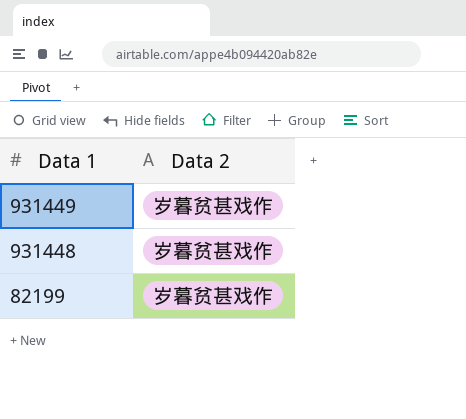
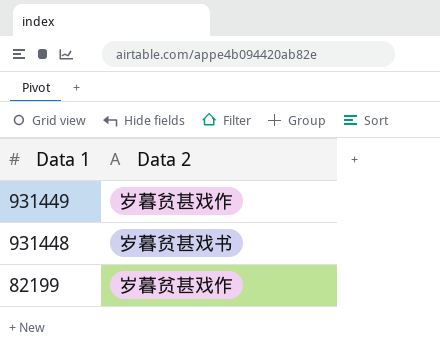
931448 | Data 2: 岁暮贫甚戏作 -> 岁暮贫甚戏书

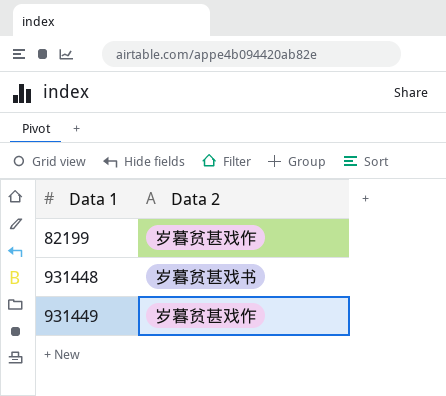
row order: Data 1 descending -> Data 1 ascending

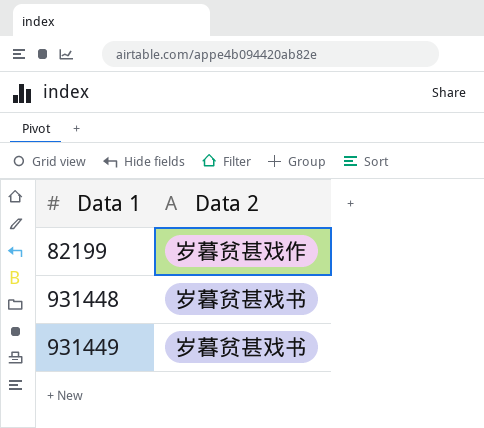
931449 | Data 2: 岁暮贫甚戏作 -> 岁暮贫甚戏书

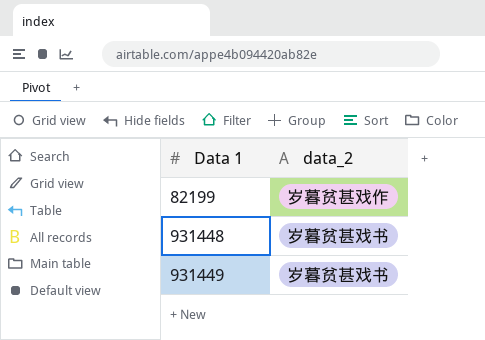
column name: Data 2 -> data_2

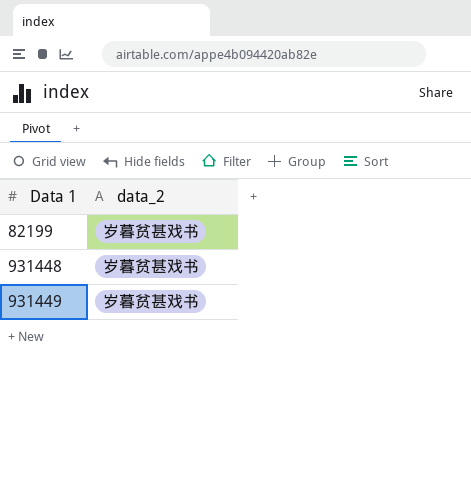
82199 | data_2: 岁暮贫甚戏作 -> 岁暮贫甚戏书

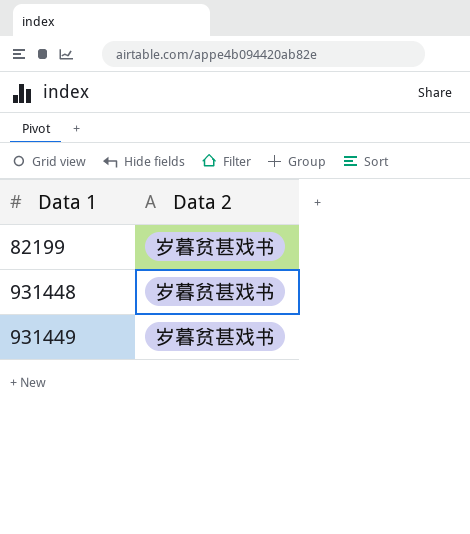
column name: data_2 -> Data 2

